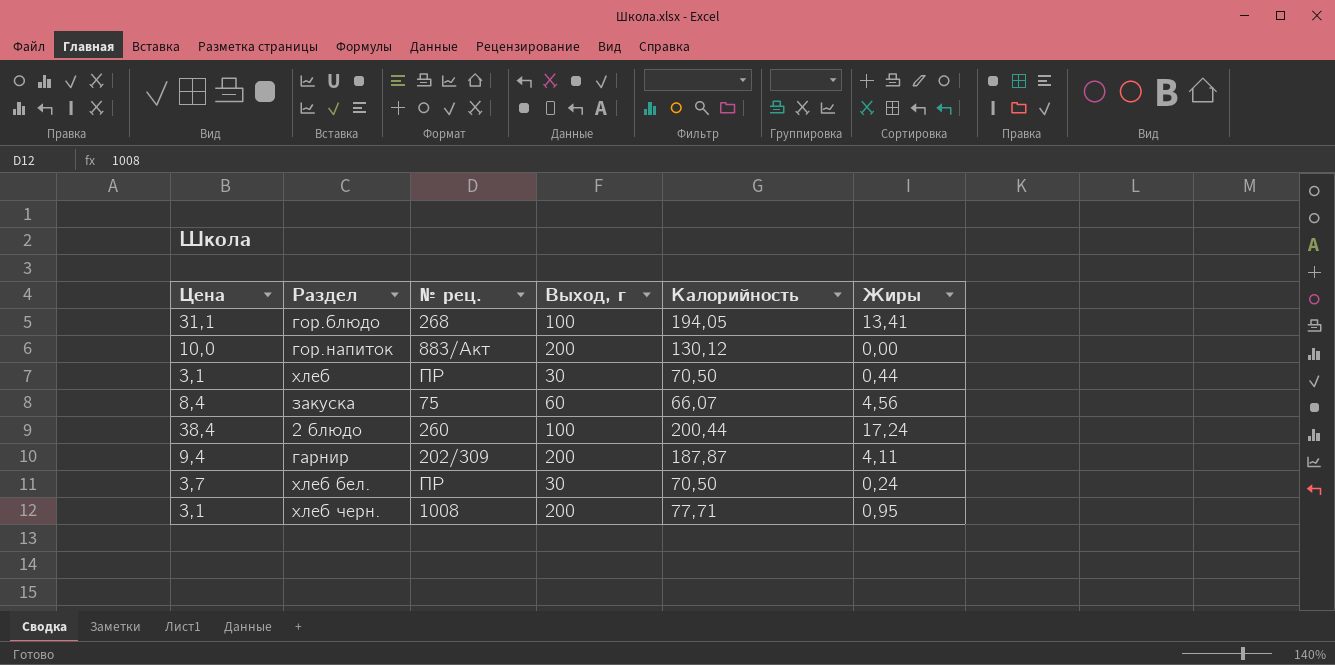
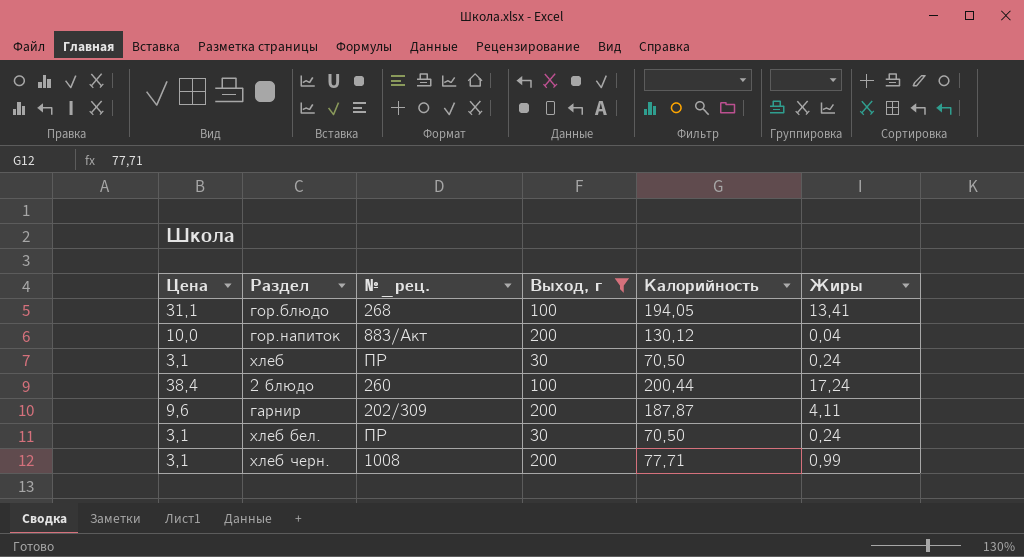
filter: none -> Выход, г != 60
column name: № рец. -> №_рец.
гор.напиток | Жиры: 0,00 -> 0,04
хлеб | Жиры: 0,44 -> 0,24
гарнир | Цена: 9,4 -> 9,6
хлеб бел. | Цена: 3,7 -> 3,1
хлеб черн. | Жиры: 0,95 -> 0,99

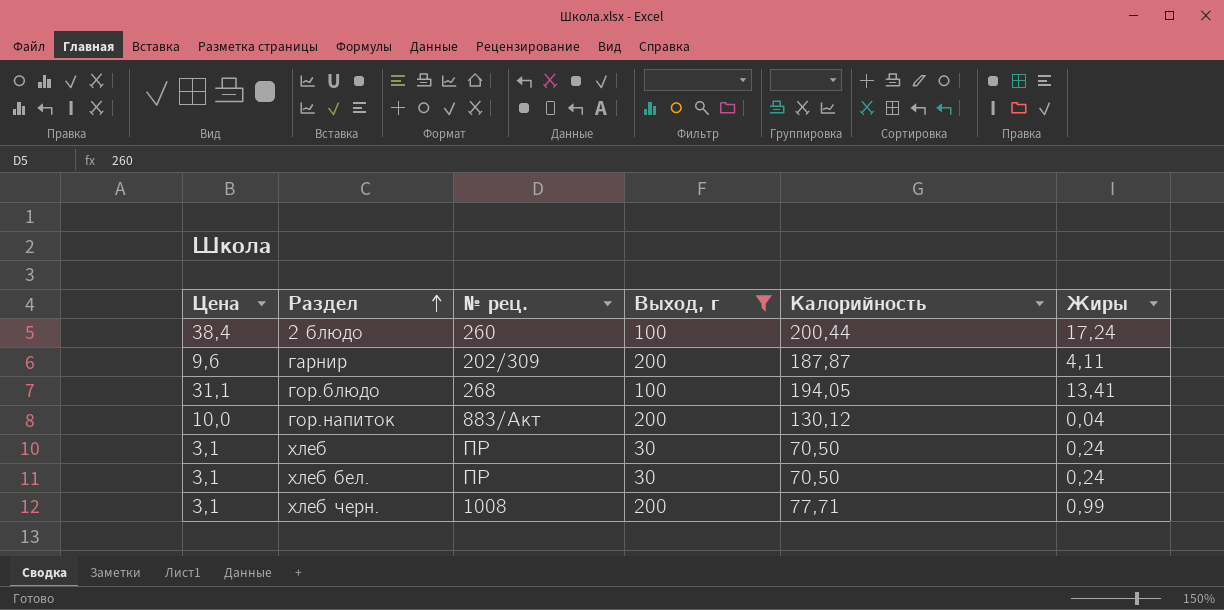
row order: none -> Раздел ascending
column name: №_рец. -> № рец.

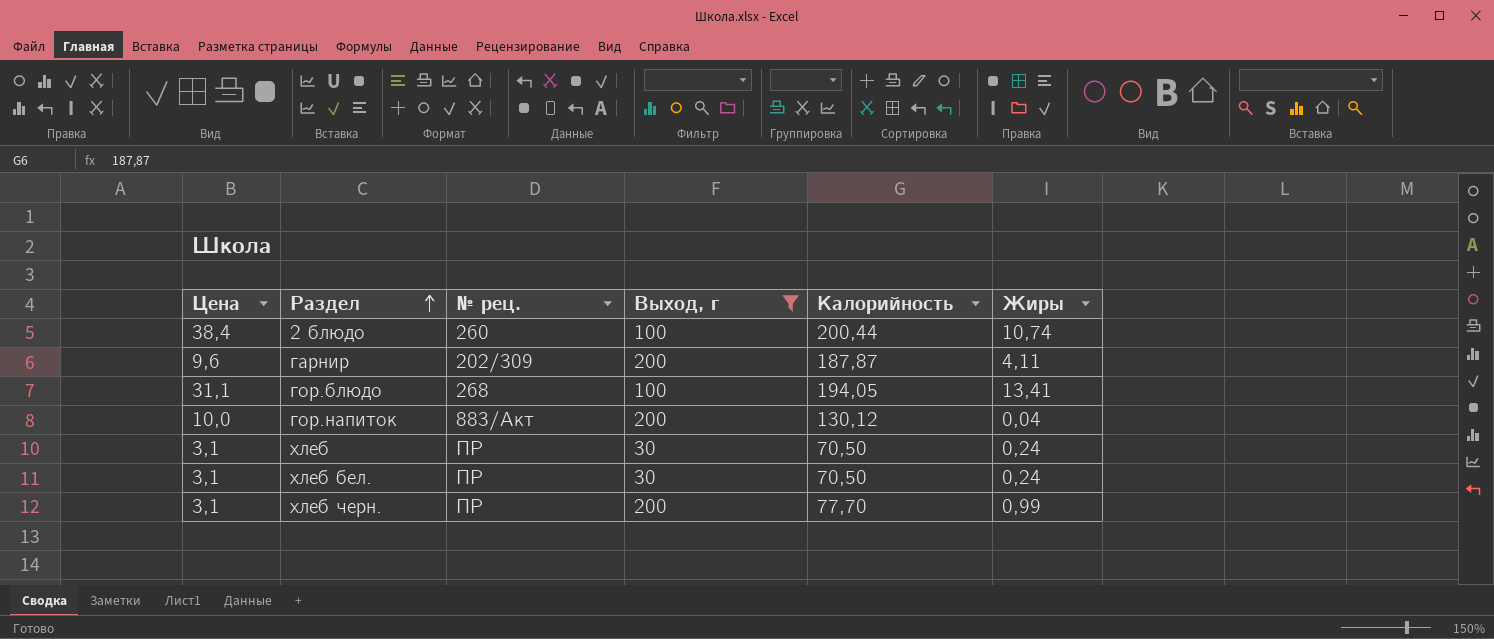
2 блюдо | Жиры: 17,24 -> 10,74
хлеб черн. | № рец.: 1008 -> ПР
хлеб черн. | Калорийность: 77,71 -> 77,70

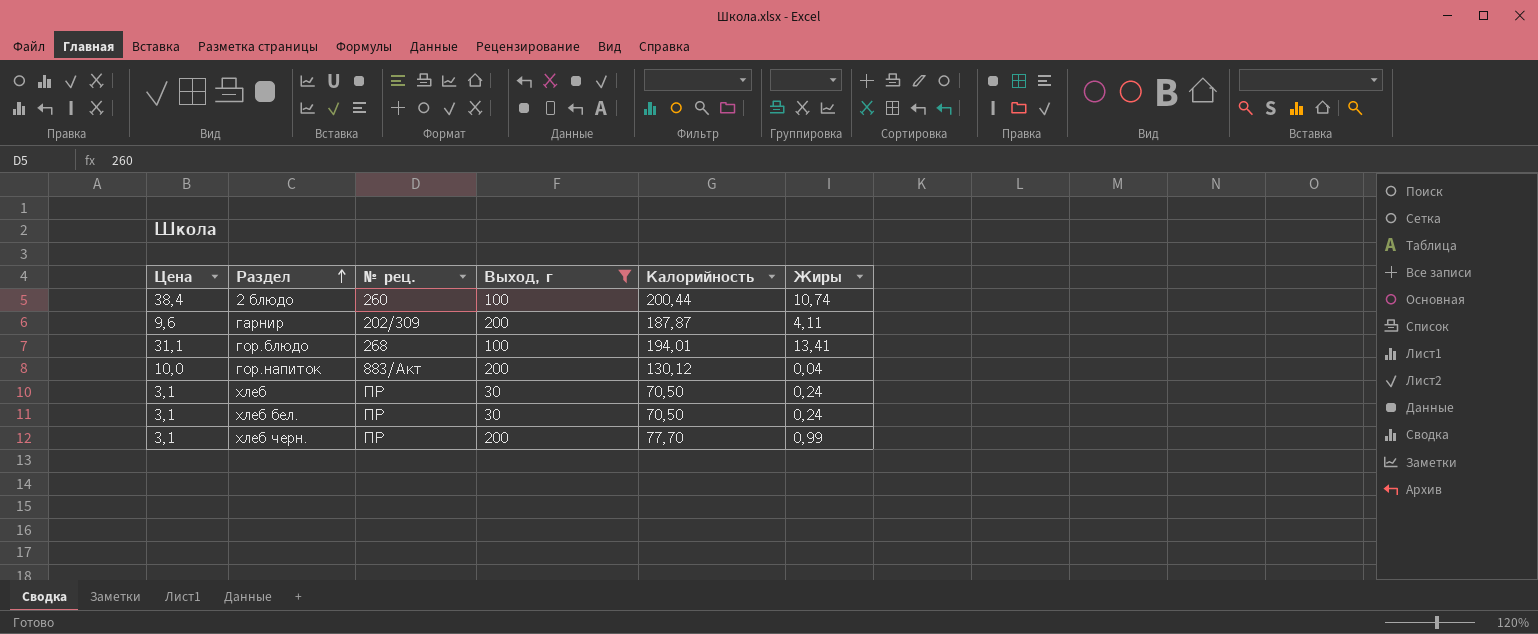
гор.блюдо | Калорийность: 194,05 -> 194,01

